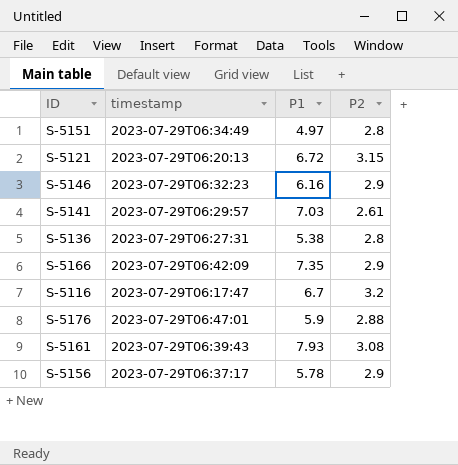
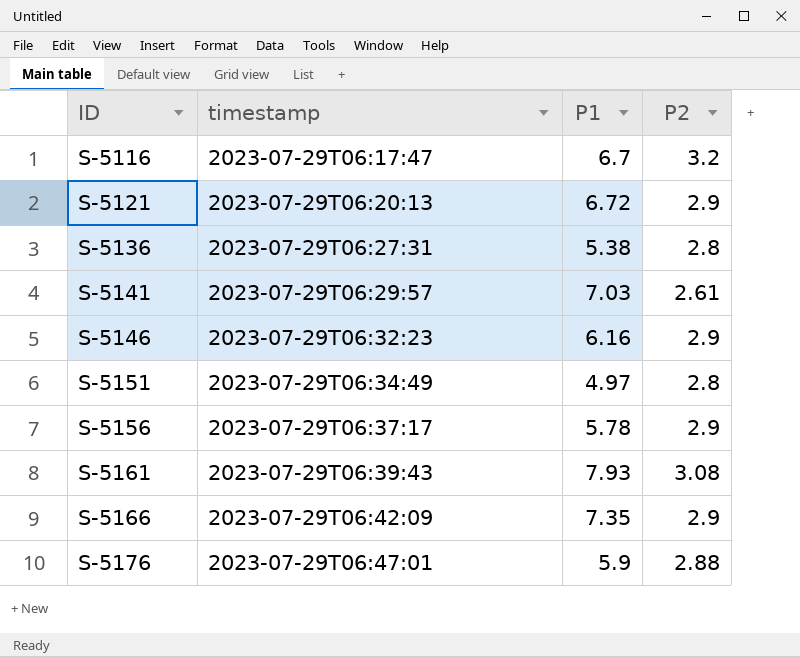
row order: none -> ID ascending
S-5121 | P2: 3.15 -> 2.9

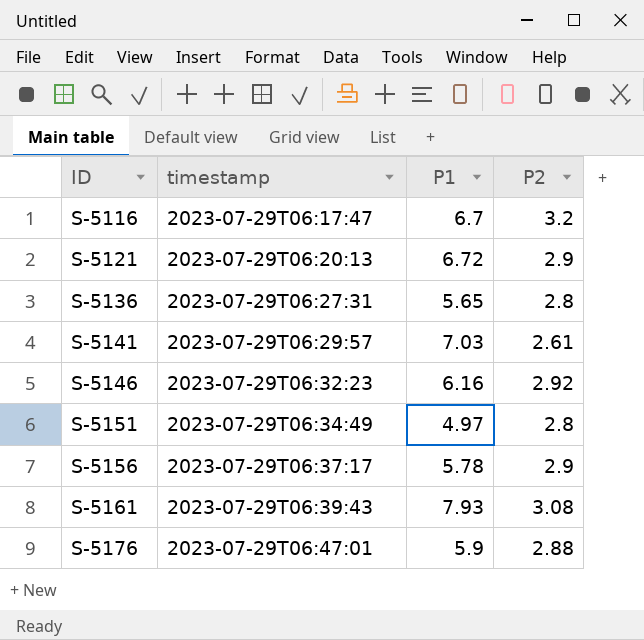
row S-5166: 2023-07-29T06:42:09 | 7.35 | 2.9 -> none
S-5136 | P1: 5.38 -> 5.65
S-5146 | P2: 2.9 -> 2.92

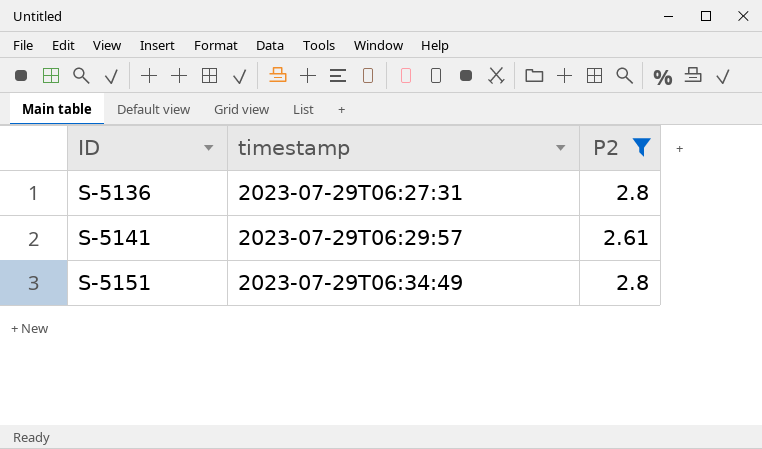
filter: none -> P2 <= 2.8
column P1 | position: 3 -> none

